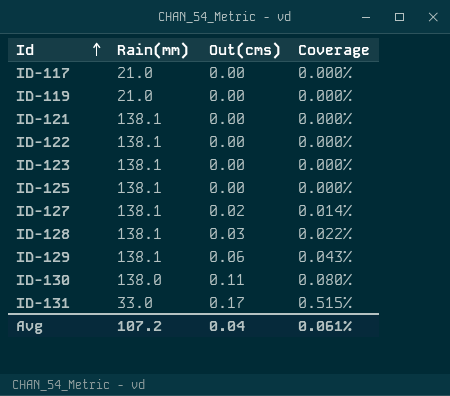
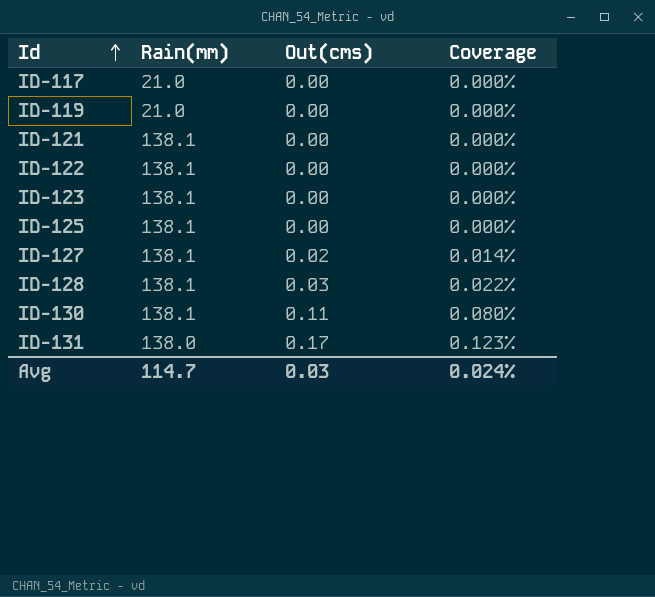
row ID-129: 138.1 | 0.06 | 0.043% -> none
ID-130 | Rain(mm): 138.0 -> 138.1
ID-131 | Rain(mm): 33.0 -> 138.0
ID-131 | Coverage: 0.515% -> 0.123%
Avg | Rain(mm): 107.2 -> 114.7
Avg | Out(cms): 0.04 -> 0.03
Avg | Coverage: 0.061% -> 0.024%

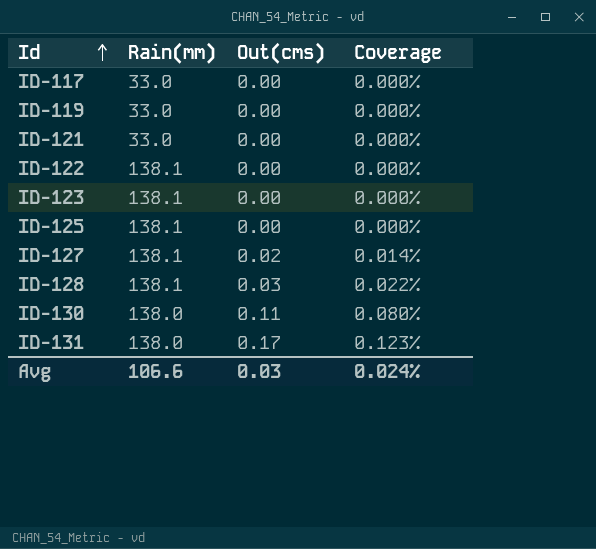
ID-117 | Rain(mm): 21.0 -> 33.0
ID-119 | Rain(mm): 21.0 -> 33.0
ID-121 | Rain(mm): 138.1 -> 33.0
ID-130 | Rain(mm): 138.1 -> 138.0
Avg | Rain(mm): 114.7 -> 106.6

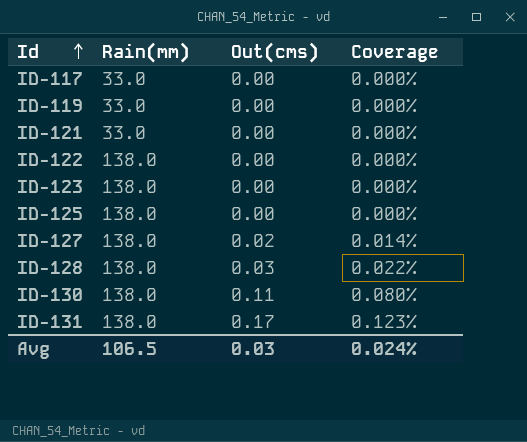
ID-122 | Rain(mm): 138.1 -> 138.0
ID-123 | Rain(mm): 138.1 -> 138.0
ID-125 | Rain(mm): 138.1 -> 138.0
ID-127 | Rain(mm): 138.1 -> 138.0
ID-128 | Rain(mm): 138.1 -> 138.0
Avg | Rain(mm): 106.6 -> 106.5

